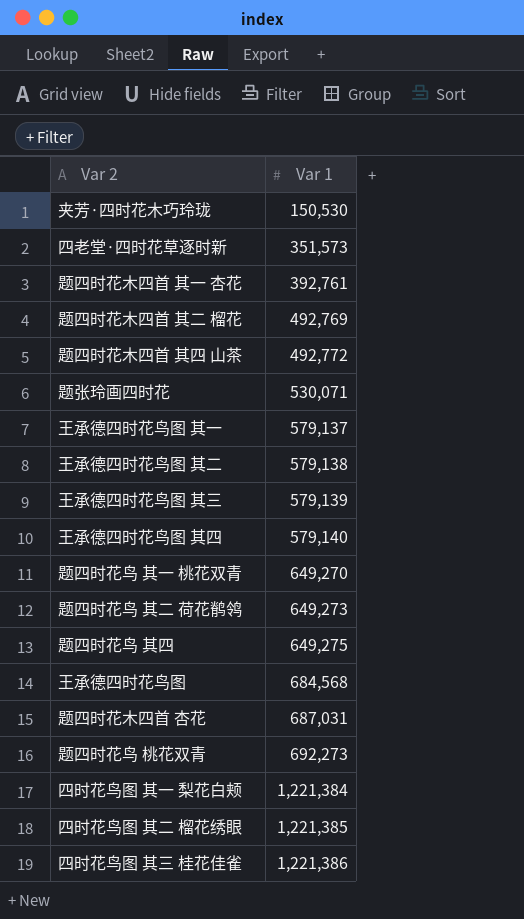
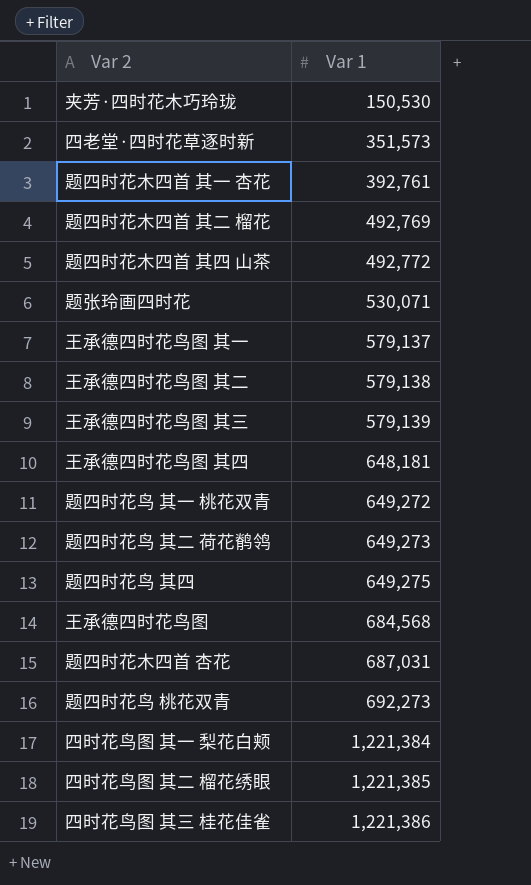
王承德四时花鸟图 其四 | Var 1: 579,140 -> 648,181
题四时花鸟 其一 桃花双青 | Var 1: 649,270 -> 649,272

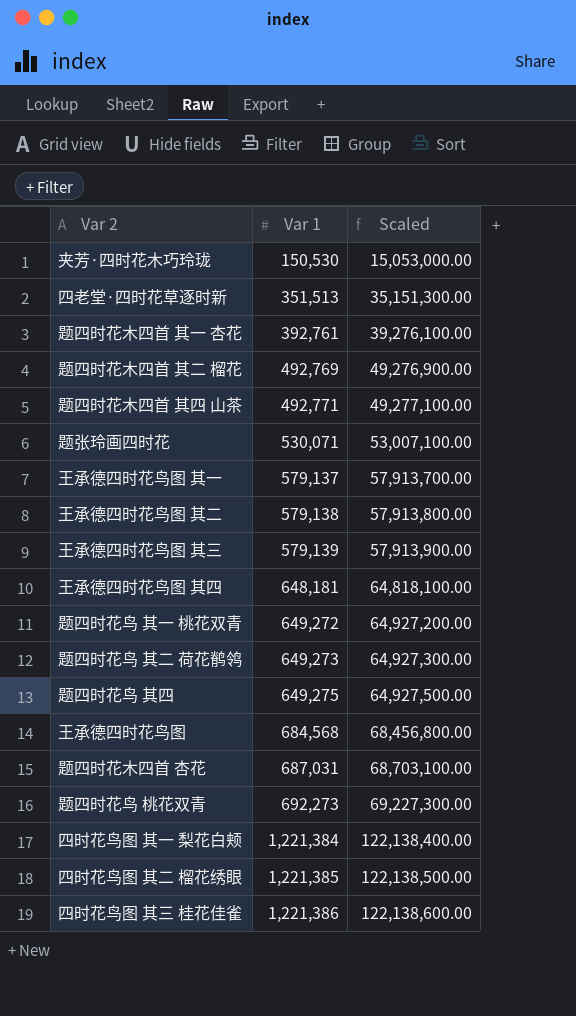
column Scaled | formula: none -> [Var 1] * 100
四老堂·四时花草逐时新 | Var 1: 351,573 -> 351,513
题四时花木四首 其四 山茶 | Var 1: 492,772 -> 492,771

